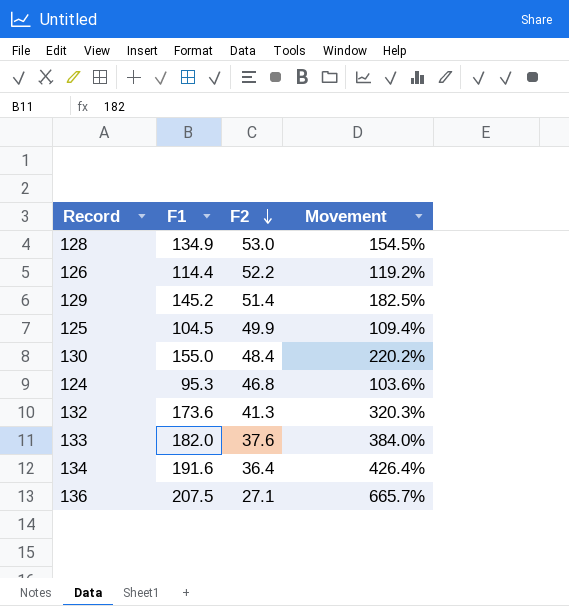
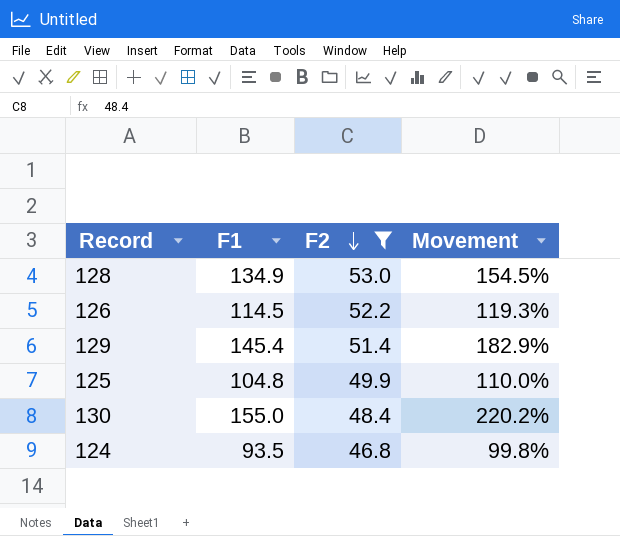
filter: none -> F2 >= 46.8
126 | F1: 114.4 -> 114.5
126 | Movement: 119.2% -> 119.3%
129 | F1: 145.2 -> 145.4
129 | Movement: 182.5% -> 182.9%
125 | F1: 104.5 -> 104.8
125 | Movement: 109.4% -> 110.0%
124 | F1: 95.3 -> 93.5
124 | Movement: 103.6% -> 99.8%

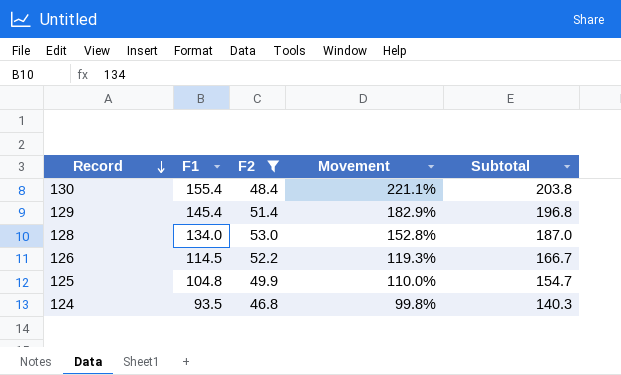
row order: F2 descending -> Record descending
column Subtotal | formula: none -> [F1] + [F2]
130 | F1: 155.0 -> 155.4
130 | Movement: 220.2% -> 221.1%
128 | F1: 134.9 -> 134.0
128 | Movement: 154.5% -> 152.8%

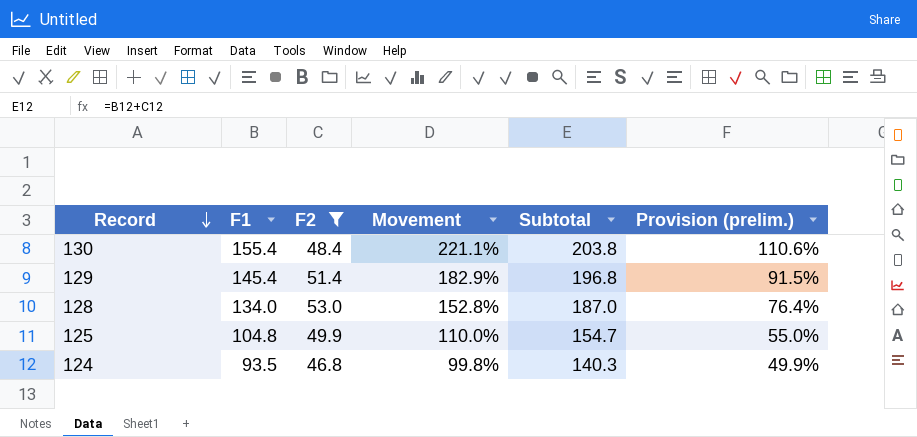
column Provision (prelim.) | formula: none -> [Movement] * 0.5
row 126: 114.5 | 52.2 | 119.3% | 166.7 -> none

